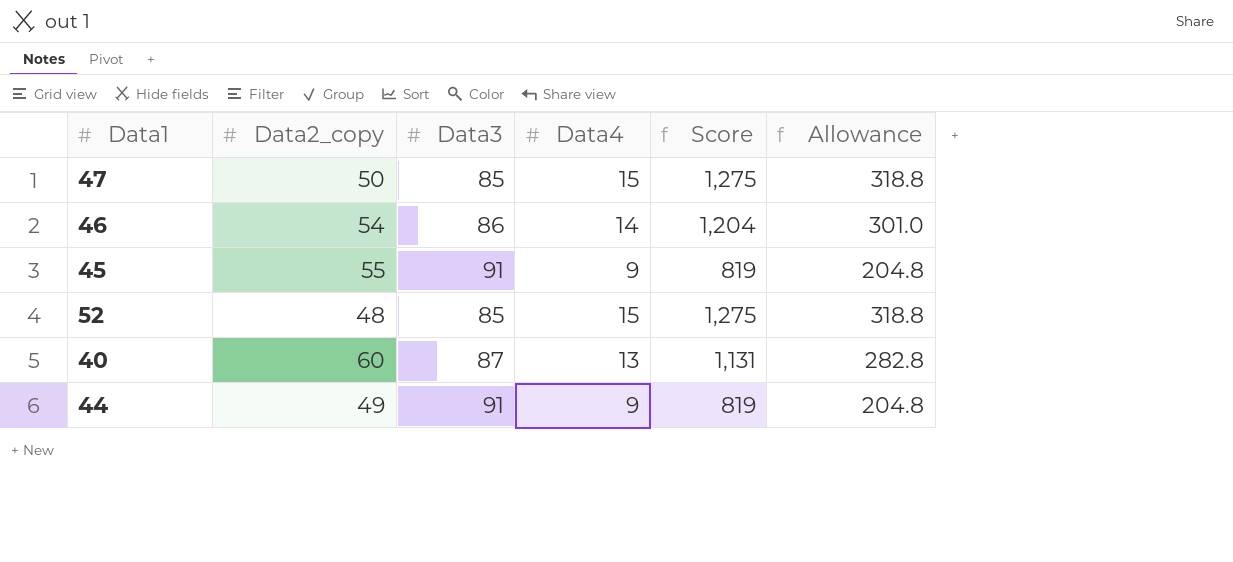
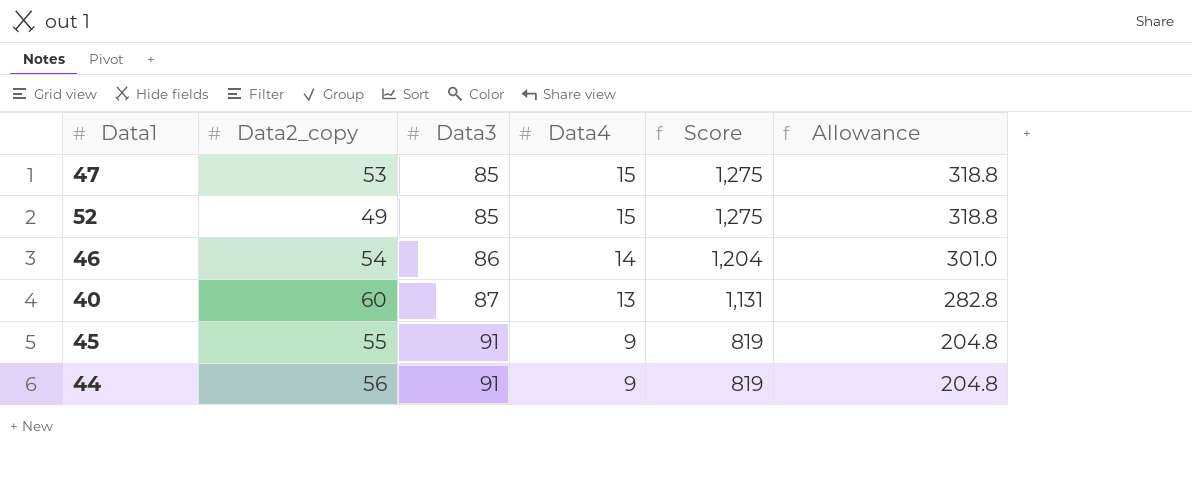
row order: none -> Data3 ascending
47 | Data2_copy: 50 -> 53
52 | Data2_copy: 48 -> 49
44 | Data2_copy: 49 -> 56

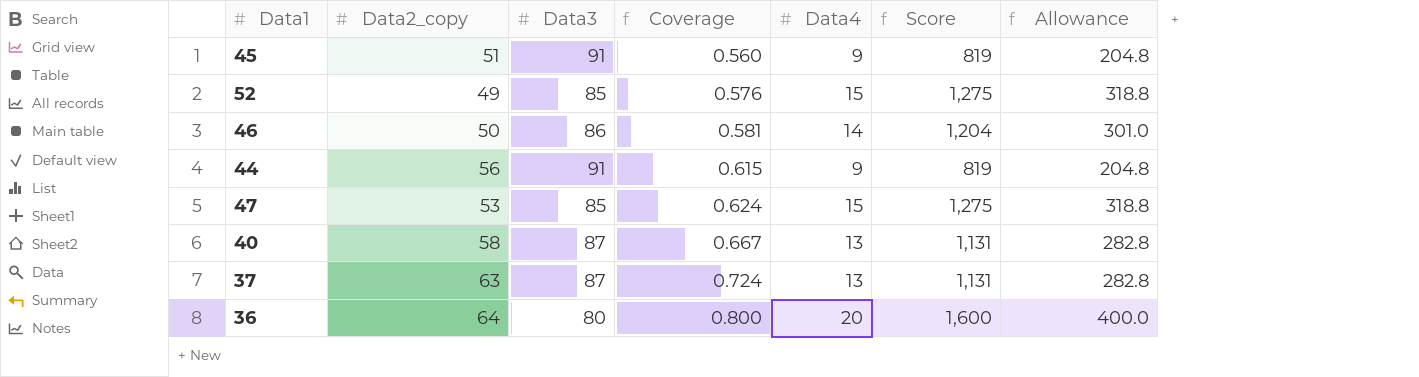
row order: Data3 ascending -> Coverage ascending
column Coverage | formula: none -> [Data2_copy] / [Data3]
45 | Data2_copy: 55 -> 51
46 | Data2_copy: 54 -> 50
40 | Data2_copy: 60 -> 58
row 37: none -> 63 | 87 | 0.724 | 13 | 1,131 | 282.8
row 36: none -> 64 | 80 | 0.800 | 20 | 1,600 | 400.0

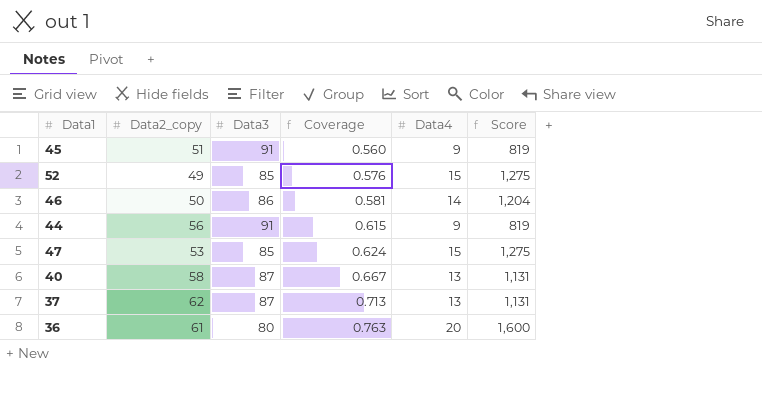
column Allowance | formula: [Score] * 0.25 -> none
37 | Data2_copy: 63 -> 62
37 | Coverage: 0.724 -> 0.713
36 | Data2_copy: 64 -> 61
36 | Coverage: 0.800 -> 0.763

